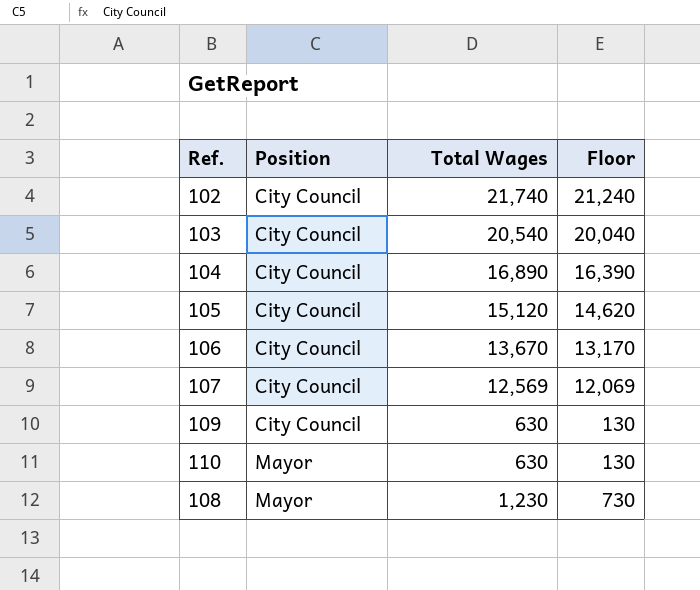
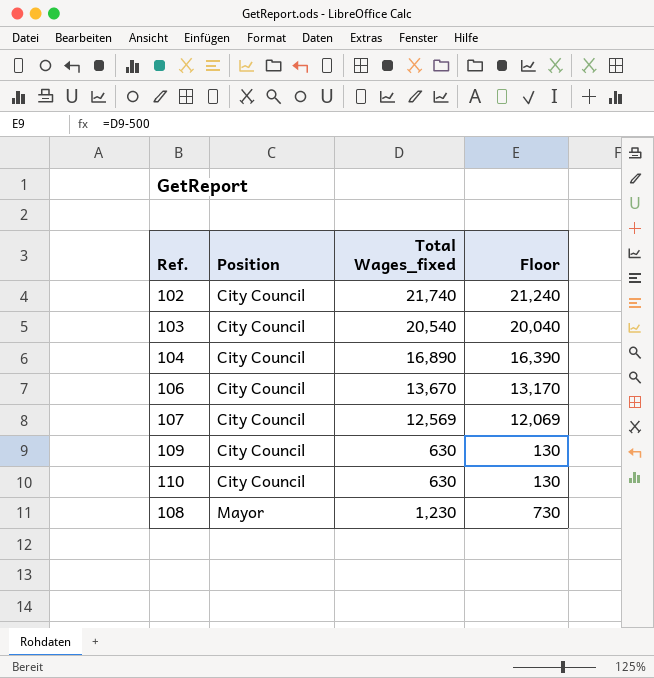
column name: Total Wages -> Total Wages_fixed
row 105: City Council | 15,120 | 14,620 -> none
110 | Position: Mayor -> City Council

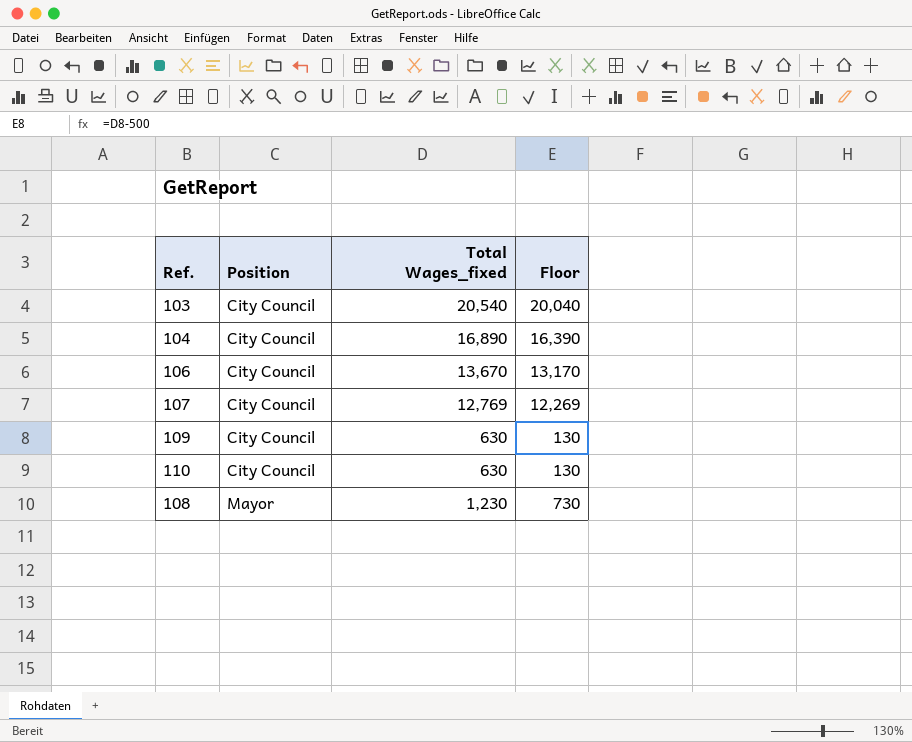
row 102: City Council | 21,740 | 21,240 -> none
107 | Total Wages_fixed: 12,569 -> 12,769
107 | Floor: 12,069 -> 12,269

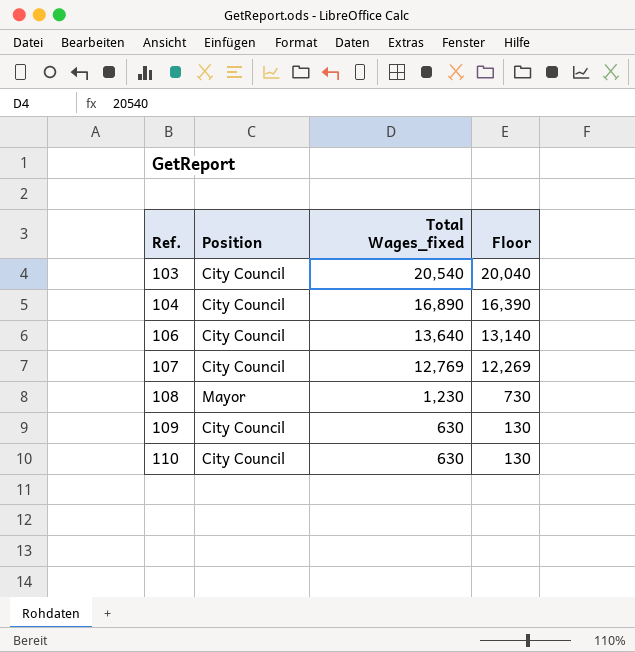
row order: Position ascending -> Ref. ascending
106 | Total Wages_fixed: 13,670 -> 13,640
106 | Floor: 13,170 -> 13,140

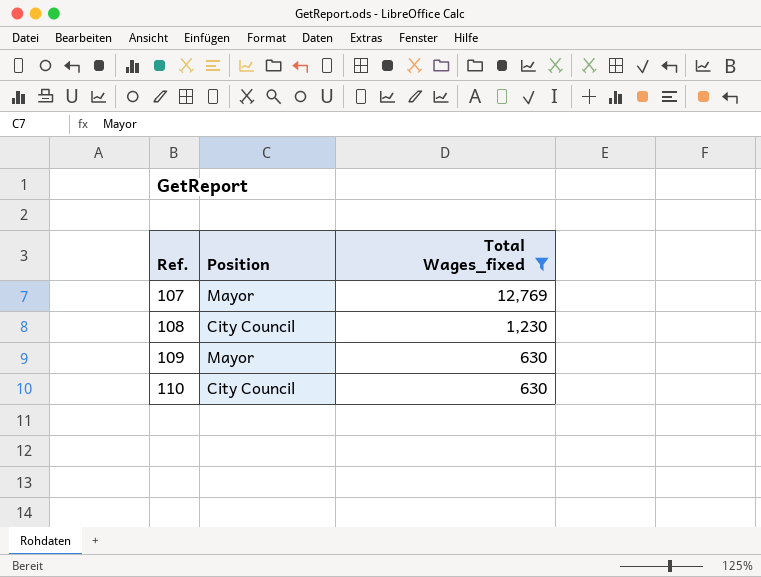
filter: none -> Total Wages_fixed <= 12,769
column Floor | formula: [Total Wages_fixed] - 500 -> none
107 | Position: City Council -> Mayor
108 | Position: Mayor -> City Council
109 | Position: City Council -> Mayor

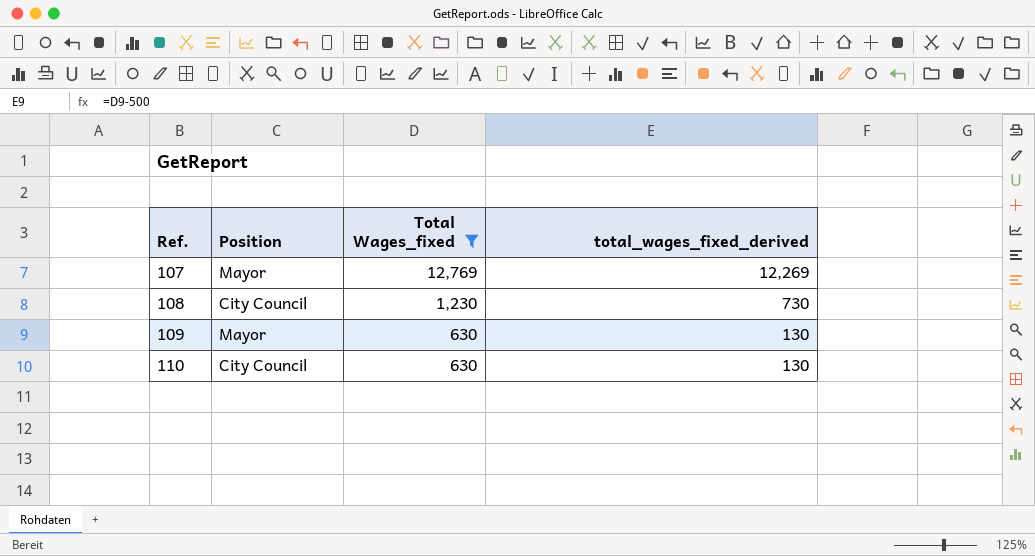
column total_wages_fixed_derived | formula: none -> [Total Wages_fixed] - 500

